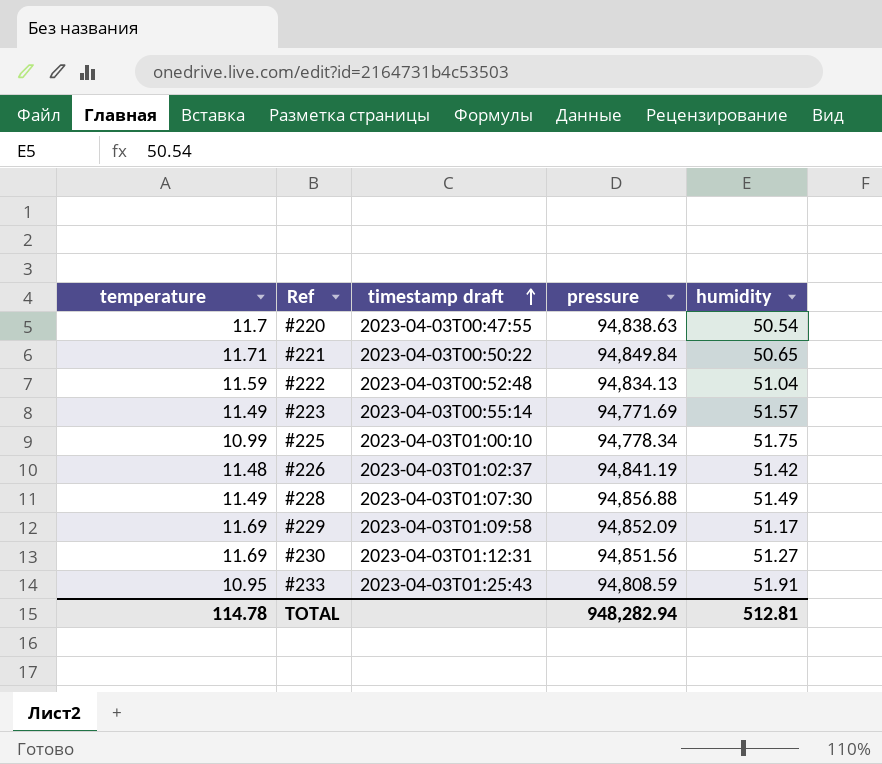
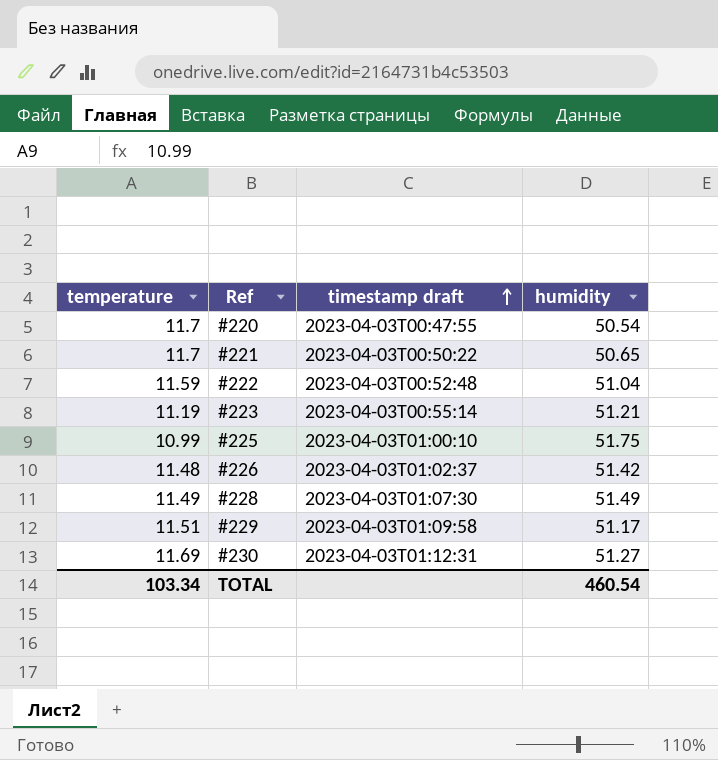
column pressure | position: 4 -> none
row #233: 10.95 | 2023-04-03T01:25:43 | 94,808.59 | 51.91 -> none
#221 | temperature: 11.71 -> 11.7
#223 | temperature: 11.49 -> 11.19
#223 | humidity: 51.57 -> 51.21
#229 | temperature: 11.69 -> 11.51
TOTAL | temperature: 114.78 -> 103.34
TOTAL | humidity: 512.81 -> 460.54

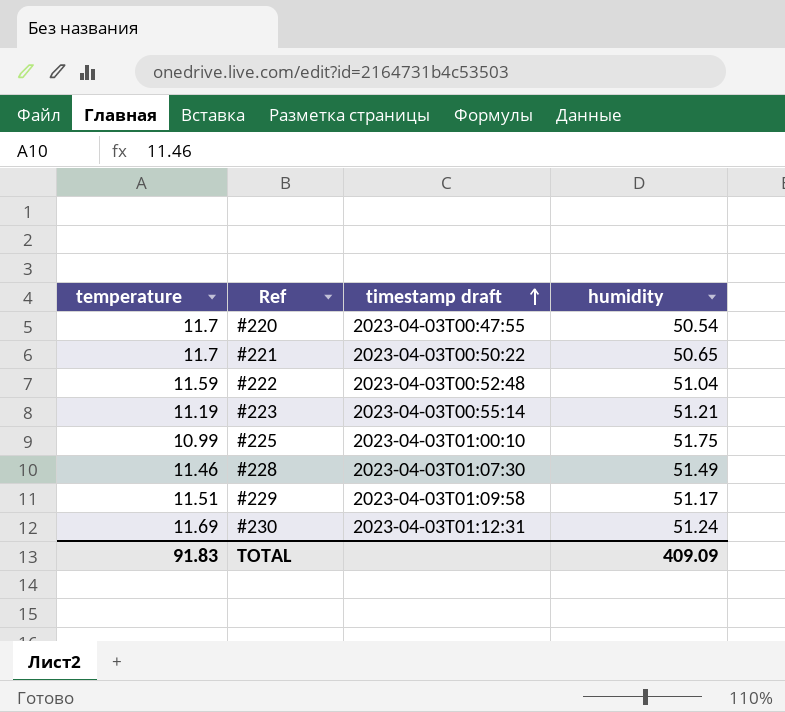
row #226: 11.48 | 2023-04-03T01:02:37 | 51.42 -> none
#228 | temperature: 11.49 -> 11.46
#230 | humidity: 51.27 -> 51.24
TOTAL | temperature: 103.34 -> 91.83
TOTAL | humidity: 460.54 -> 409.09

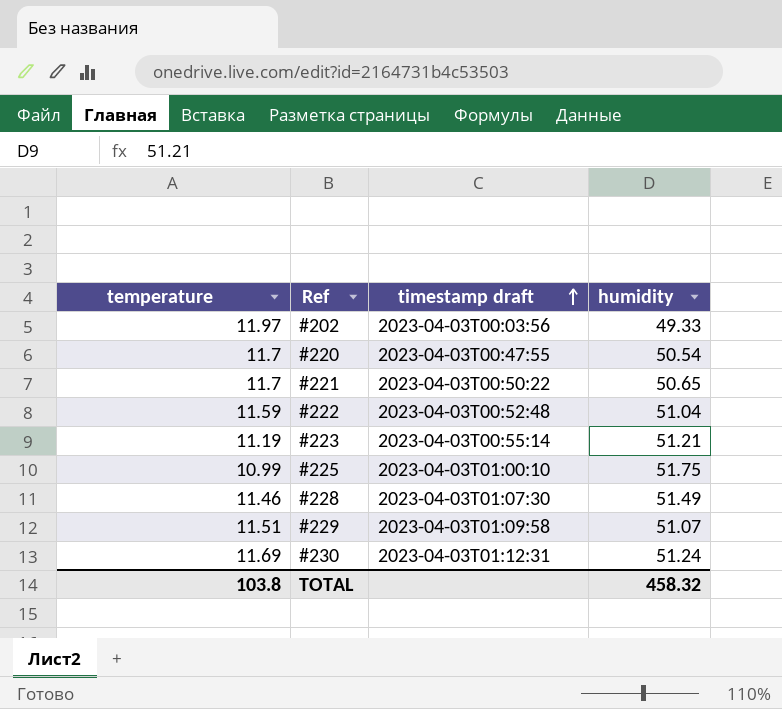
row #202: none -> 11.97 | 2023-04-03T00:03:56 | 49.33
#229 | humidity: 51.17 -> 51.07
TOTAL | temperature: 91.83 -> 103.8
TOTAL | humidity: 409.09 -> 458.32

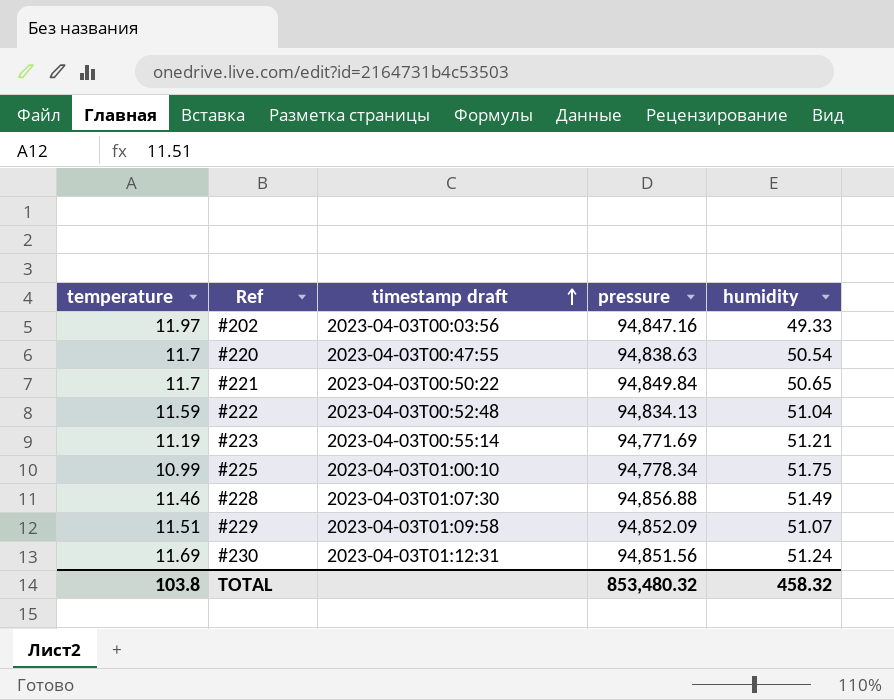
column pressure | position: none -> 4

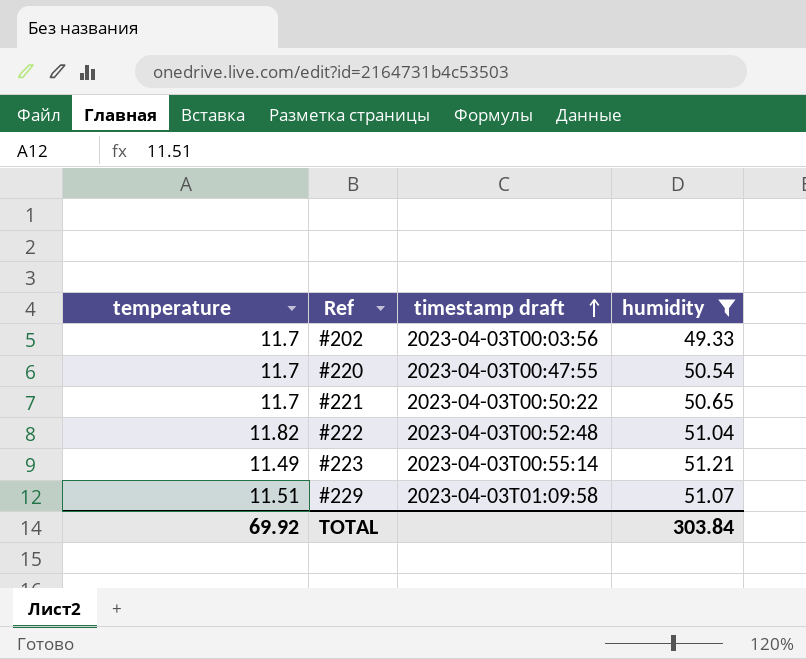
filter: none -> humidity <= 51.21
column pressure | position: 4 -> none
#202 | temperature: 11.97 -> 11.7
#222 | temperature: 11.59 -> 11.82
#223 | temperature: 11.19 -> 11.49
TOTAL | temperature: 103.8 -> 69.92
TOTAL | humidity: 458.32 -> 303.84

